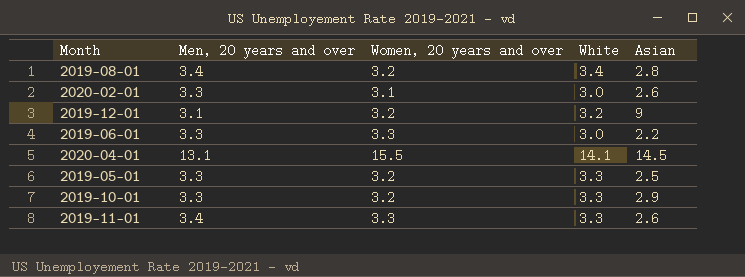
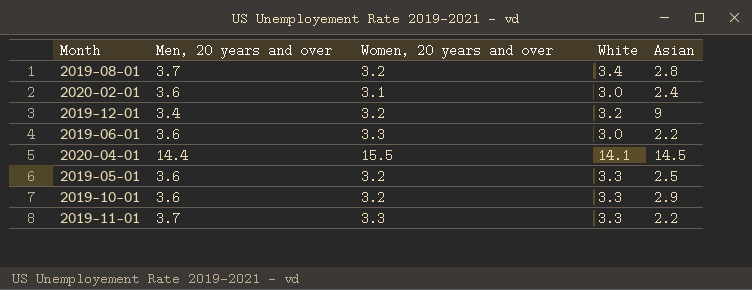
2019-08-01 | Men, 20 years and over: 3.4 -> 3.7
2020-02-01 | Men, 20 years and over: 3.3 -> 3.6
2020-02-01 | Asian: 2.6 -> 2.4
2019-12-01 | Men, 20 years and over: 3.1 -> 3.4
2019-06-01 | Men, 20 years and over: 3.3 -> 3.6
2020-04-01 | Men, 20 years and over: 13.1 -> 14.4
2019-05-01 | Men, 20 years and over: 3.3 -> 3.6
2019-10-01 | Men, 20 years and over: 3.3 -> 3.6
2019-11-01 | Men, 20 years and over: 3.4 -> 3.7
2019-11-01 | Asian: 2.6 -> 2.2

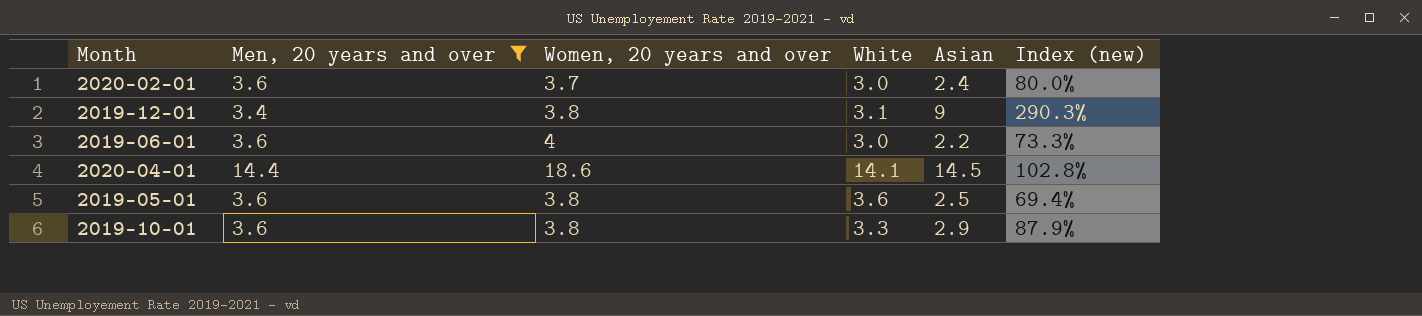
filter: none -> Men, 20 years and over != 3.7
column Index (new) | formula: none -> [Asian] / [White]
2020-02-01 | Women, 20 years and over: 3.1 -> 3.7
2019-12-01 | Women, 20 years and over: 3.2 -> 3.8
2019-12-01 | White: 3.2 -> 3.1
2019-06-01 | Women, 20 years and over: 3.3 -> 4
2020-04-01 | Women, 20 years and over: 15.5 -> 18.6
2019-05-01 | Women, 20 years and over: 3.2 -> 3.8
2019-05-01 | White: 3.3 -> 3.6
2019-10-01 | Women, 20 years and over: 3.2 -> 3.8

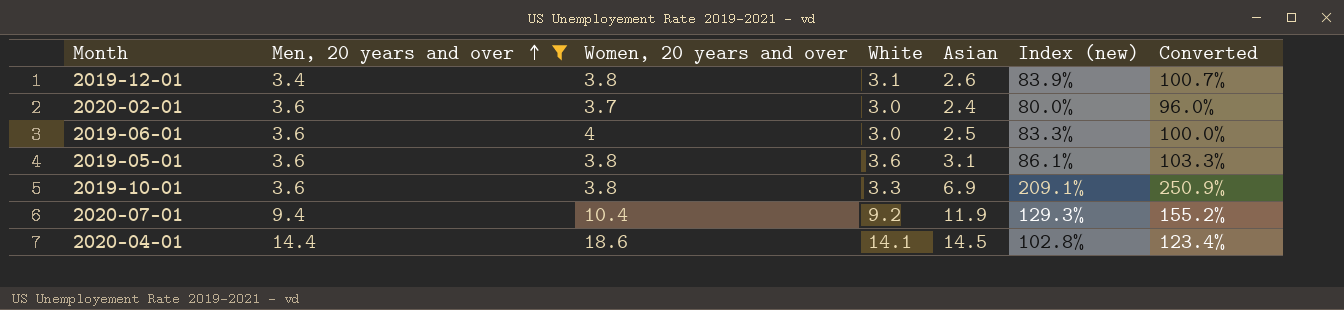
row order: none -> Men, 20 years and over ascending
column Converted | formula: none -> [Index (new)] * 1.2
2019-12-01 | Asian: 9 -> 2.6
2019-12-01 | Index (new): 290.3% -> 83.9%
2019-06-01 | Asian: 2.2 -> 2.5
2019-06-01 | Index (new): 73.3% -> 83.3%
2019-05-01 | Asian: 2.5 -> 3.1
2019-05-01 | Index (new): 69.4% -> 86.1%
2019-10-01 | Asian: 2.9 -> 6.9
2019-10-01 | Index (new): 87.9% -> 209.1%
row 2020-07-01: none -> 9.4 | 10.4 | 9.2 | 11.9 | 129.3% | 155.2%

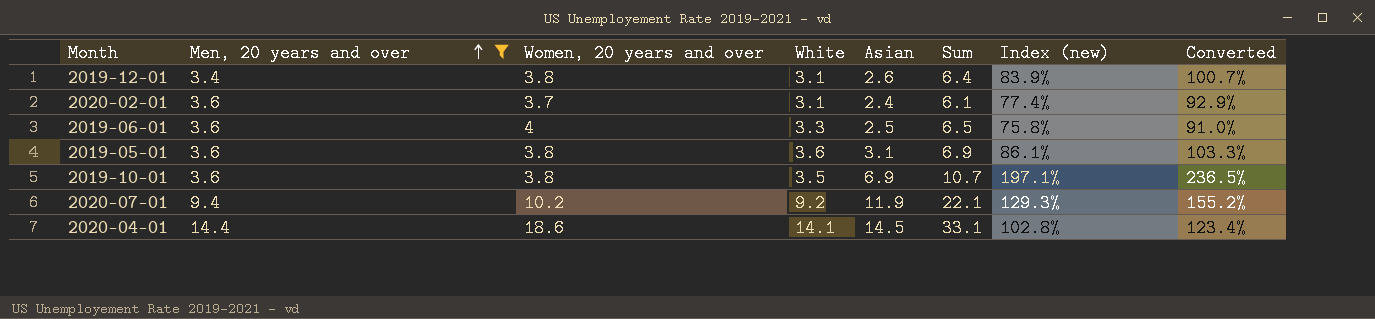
column Sum | formula: none -> [Women, 20 years and over] + [Asian]
2020-02-01 | White: 3.0 -> 3.1
2020-02-01 | Index (new): 80.0% -> 77.4%
2020-02-01 | Converted: 96.0% -> 92.9%
2019-06-01 | White: 3.0 -> 3.3
2019-06-01 | Index (new): 83.3% -> 75.8%
2019-06-01 | Converted: 100.0% -> 91.0%
2019-10-01 | White: 3.3 -> 3.5
2019-10-01 | Index (new): 209.1% -> 197.1%
2019-10-01 | Converted: 250.9% -> 236.5%
2020-07-01 | Women, 20 years and over: 10.4 -> 10.2

